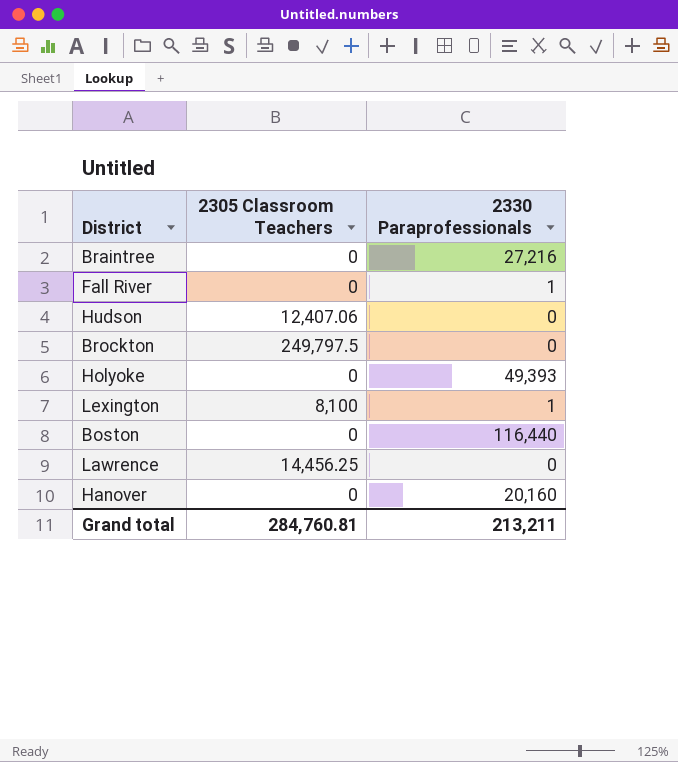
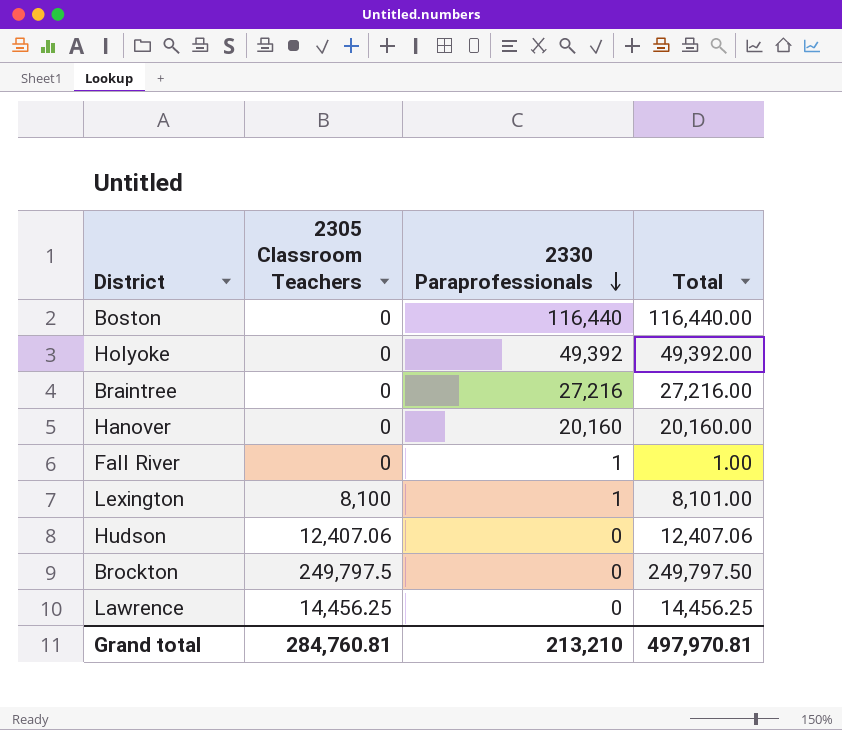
row order: none -> 2330 Paraprofessionals descending
column Total | formula: none -> [2305 Classroom Teachers] + [2330 Paraprofessionals]
Holyoke | 2330 Paraprofessionals: 49,393 -> 49,392
Grand total | 2330 Paraprofessionals: 213,211 -> 213,210

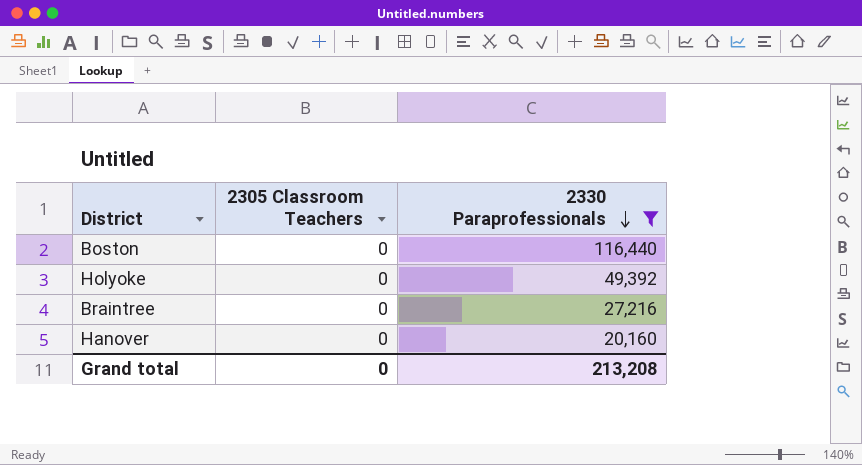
filter: none -> 2330 Paraprofessionals >= 20,160
column Total | formula: [2305 Classroom Teachers] + [2330 Paraprofessionals] -> none
Grand total | 2305 Classroom Teachers: 284,760.81 -> 0
Grand total | 2330 Paraprofessionals: 213,210 -> 213,208

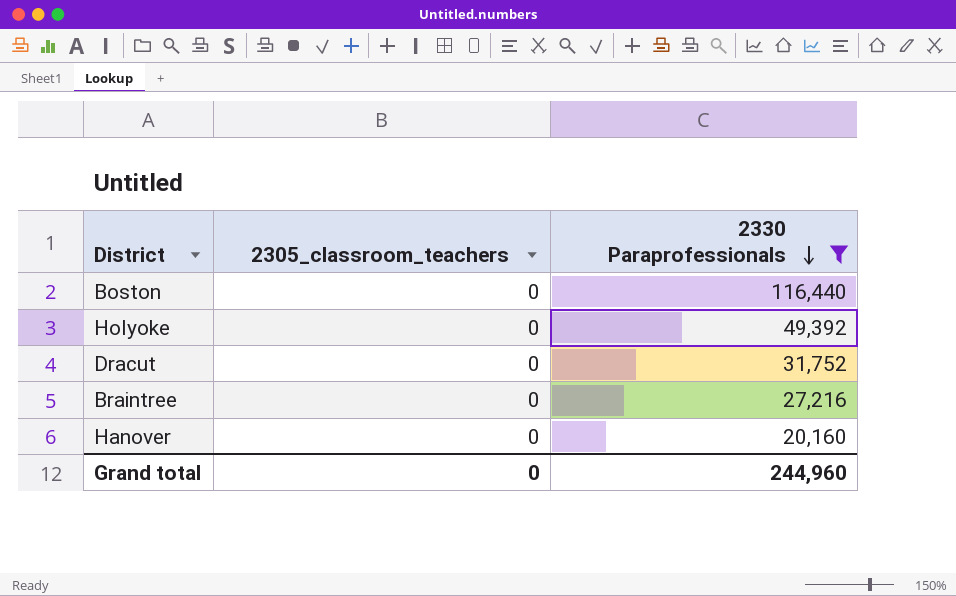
column name: 2305 Classroom Teachers -> 2305_classroom_teachers
row Dracut: none -> 0 | 31,752
Grand total | 2330 Paraprofessionals: 213,208 -> 244,960

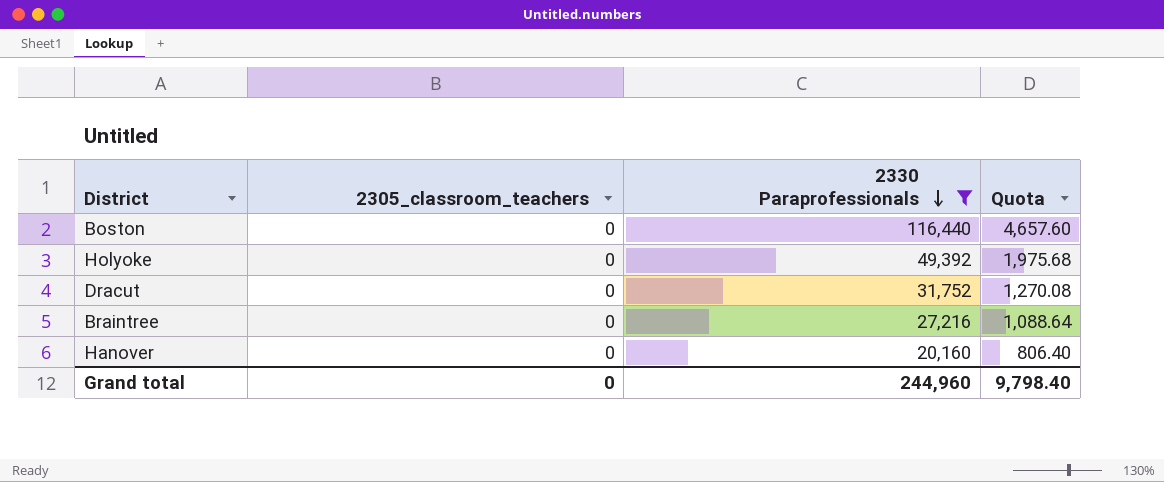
column Quota | formula: none -> [2330 Paraprofessionals] * 0.04

